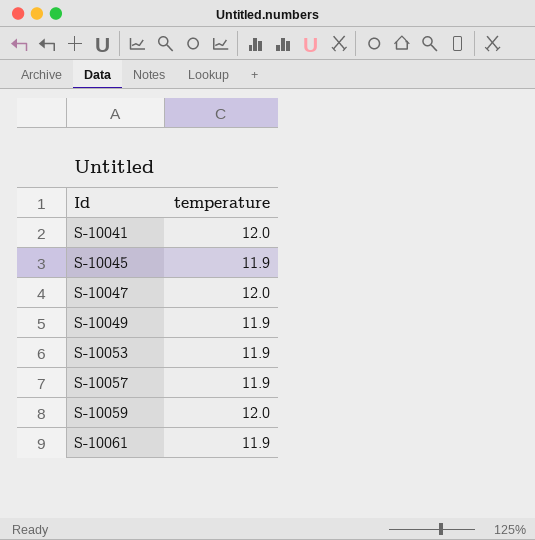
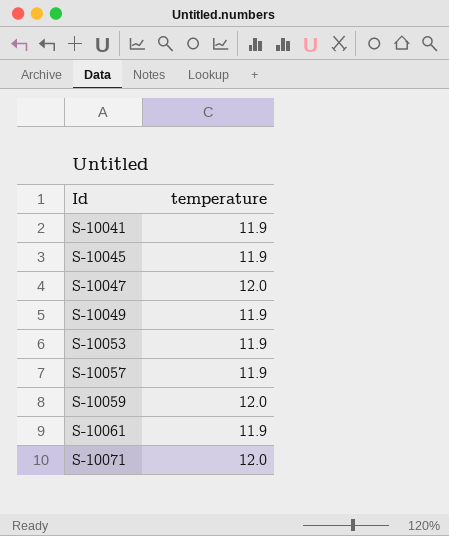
S-10041 | temperature: 12.0 -> 11.9
row S-10071: none -> 12.0

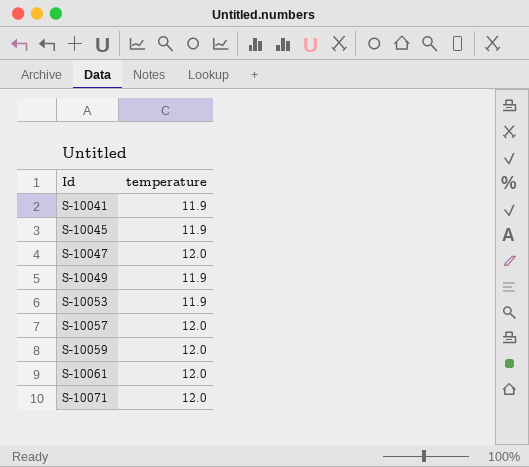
S-10057 | temperature: 11.9 -> 12.0
S-10061 | temperature: 11.9 -> 12.0

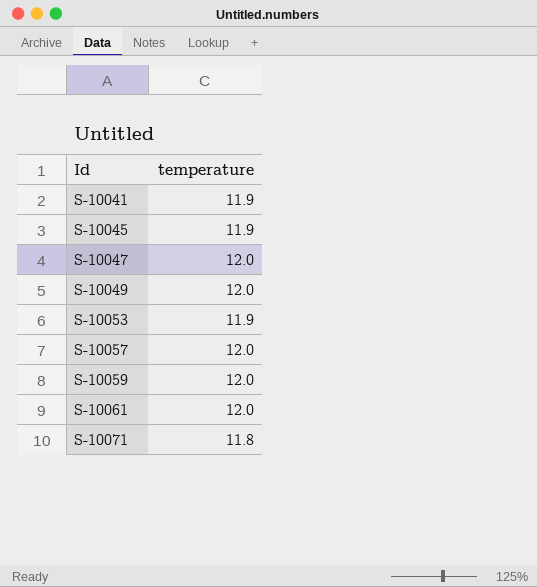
S-10049 | temperature: 11.9 -> 12.0
S-10071 | temperature: 12.0 -> 11.8

